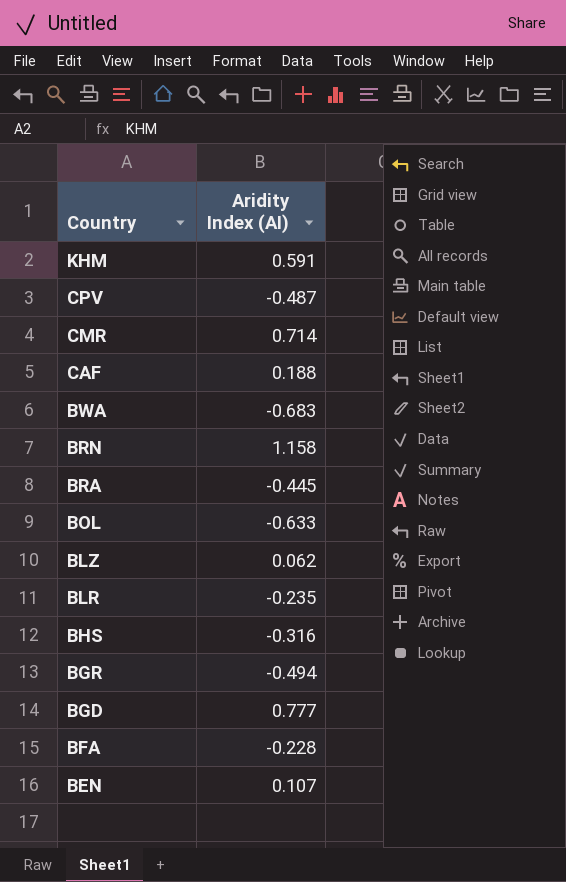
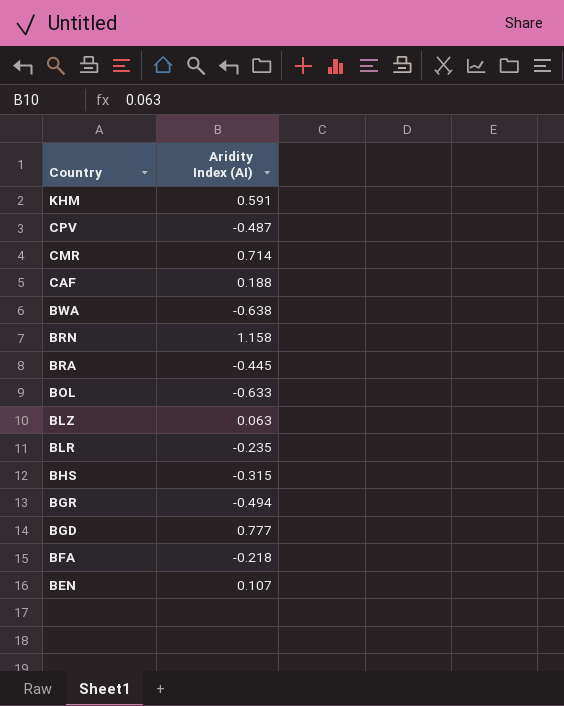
BWA | Aridity Index (AI): -0.683 -> -0.638
BLZ | Aridity Index (AI): 0.062 -> 0.063
BHS | Aridity Index (AI): -0.316 -> -0.315
BFA | Aridity Index (AI): -0.228 -> -0.218

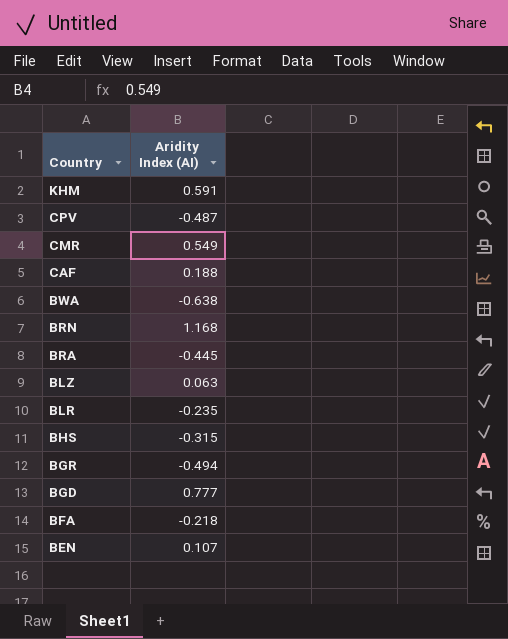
row BOL: -0.633 -> none
CMR | Aridity Index (AI): 0.714 -> 0.549
BRN | Aridity Index (AI): 1.158 -> 1.168

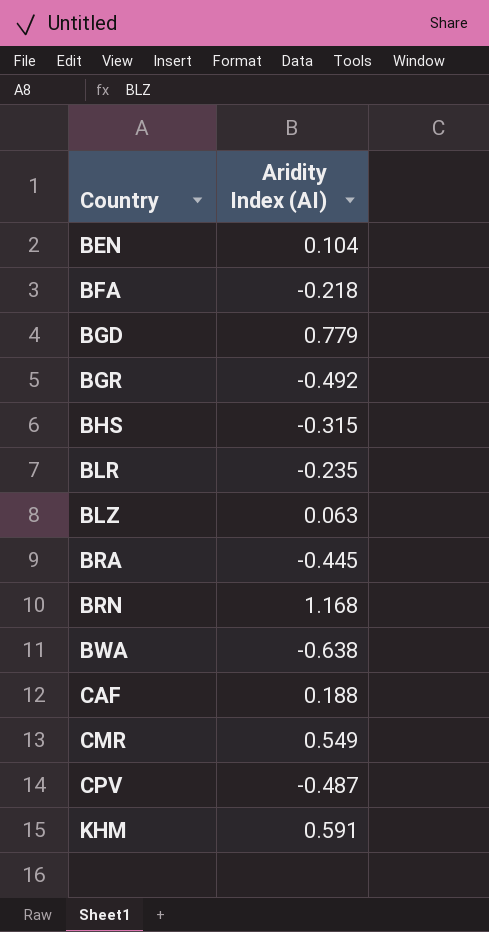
row order: Country descending -> Country ascending
BEN | Aridity Index (AI): 0.107 -> 0.104
BGD | Aridity Index (AI): 0.777 -> 0.779
BGR | Aridity Index (AI): -0.494 -> -0.492

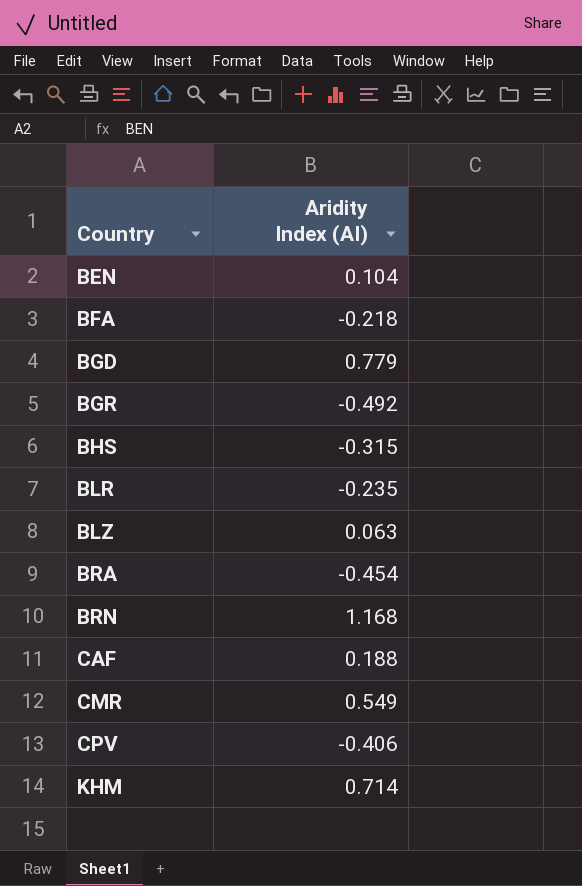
row BWA: -0.638 -> none
BRA | Aridity Index (AI): -0.445 -> -0.454
CPV | Aridity Index (AI): -0.487 -> -0.406
KHM | Aridity Index (AI): 0.591 -> 0.714

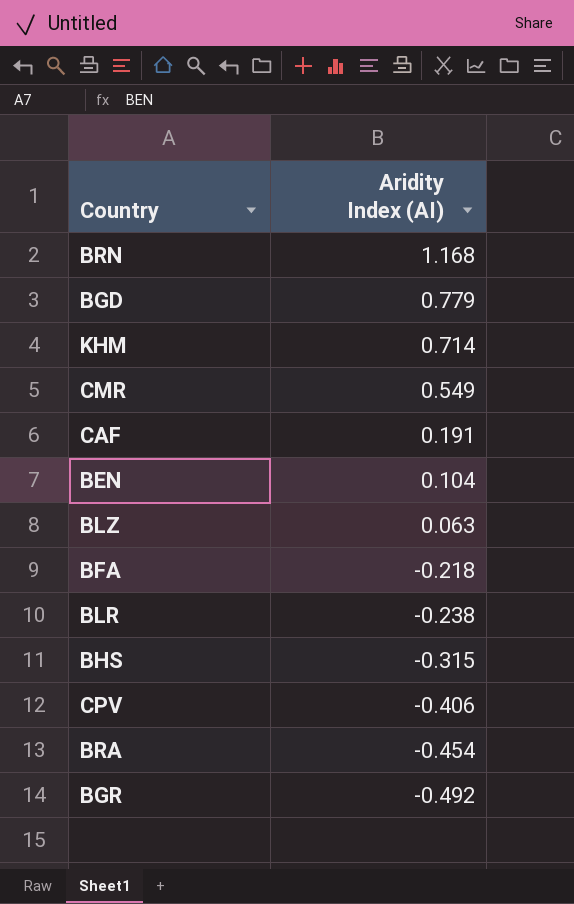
row order: Country ascending -> Aridity Index (AI) descending
CAF | Aridity Index (AI): 0.188 -> 0.191
BLR | Aridity Index (AI): -0.235 -> -0.238

